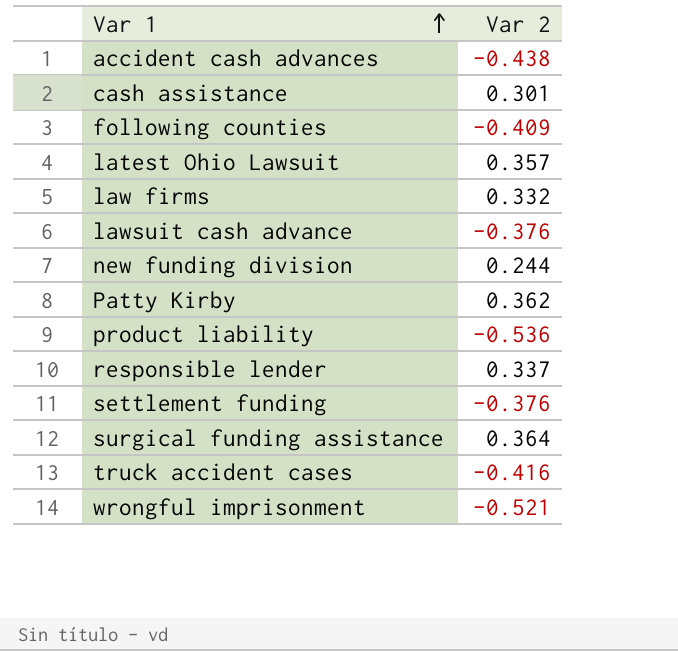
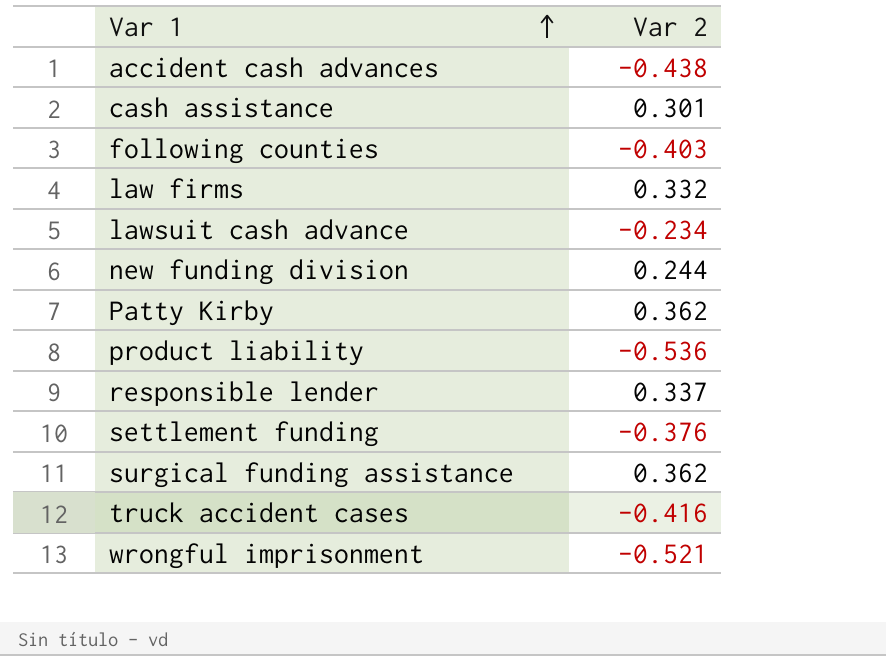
row latest Ohio Lawsuit: 0.357 -> none
following counties | Var 2: -0.409 -> -0.403
lawsuit cash advance | Var 2: -0.376 -> -0.234
surgical funding assistance | Var 2: 0.364 -> 0.362

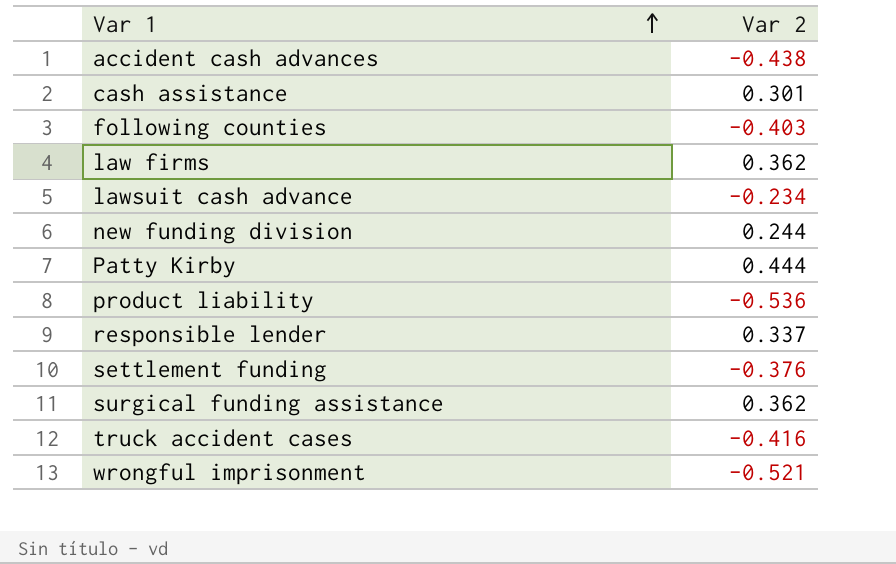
law firms | Var 2: 0.332 -> 0.362
Patty Kirby | Var 2: 0.362 -> 0.444

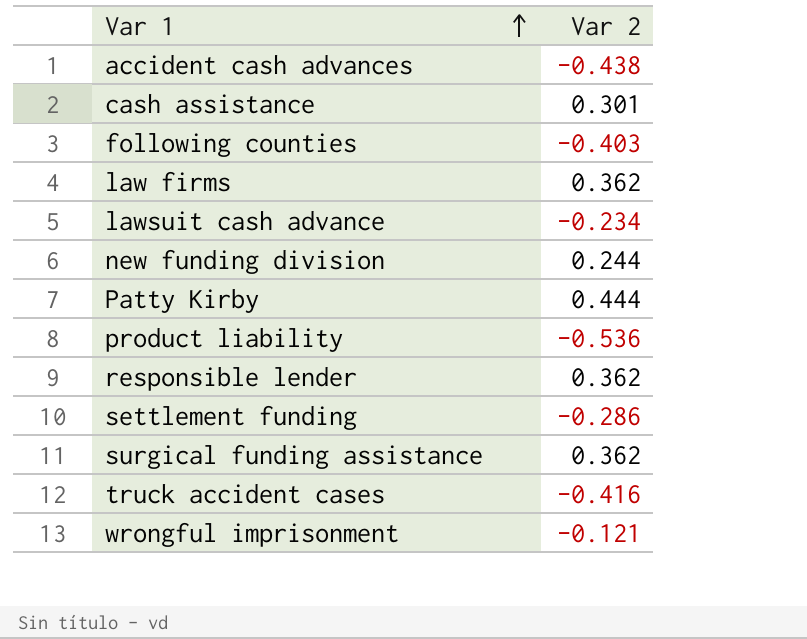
responsible lender | Var 2: 0.337 -> 0.362
settlement funding | Var 2: -0.376 -> -0.286
wrongful imprisonment | Var 2: -0.521 -> -0.121

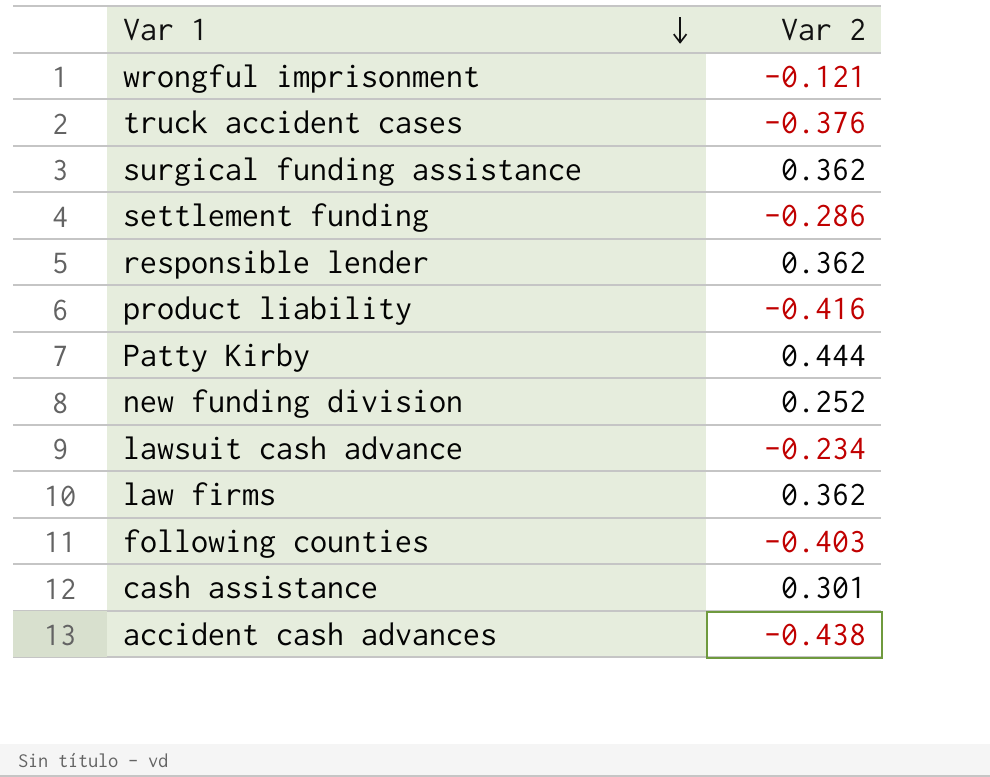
row order: Var 1 ascending -> Var 1 descending
truck accident cases | Var 2: -0.416 -> -0.376
product liability | Var 2: -0.536 -> -0.416
new funding division | Var 2: 0.244 -> 0.252

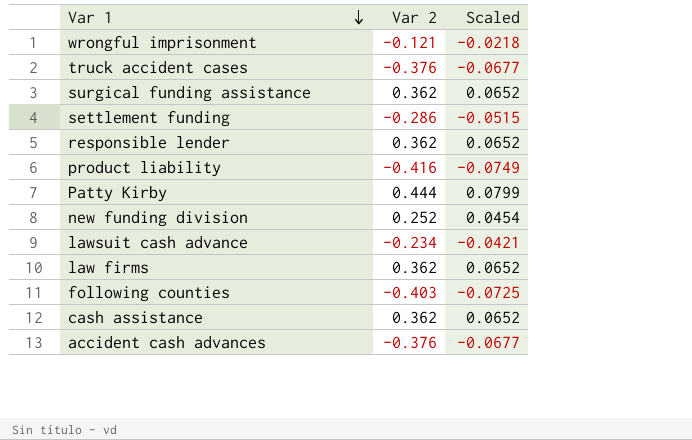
column Scaled | formula: none -> [Var 2] * 0.18
cash assistance | Var 2: 0.301 -> 0.362
accident cash advances | Var 2: -0.438 -> -0.376

